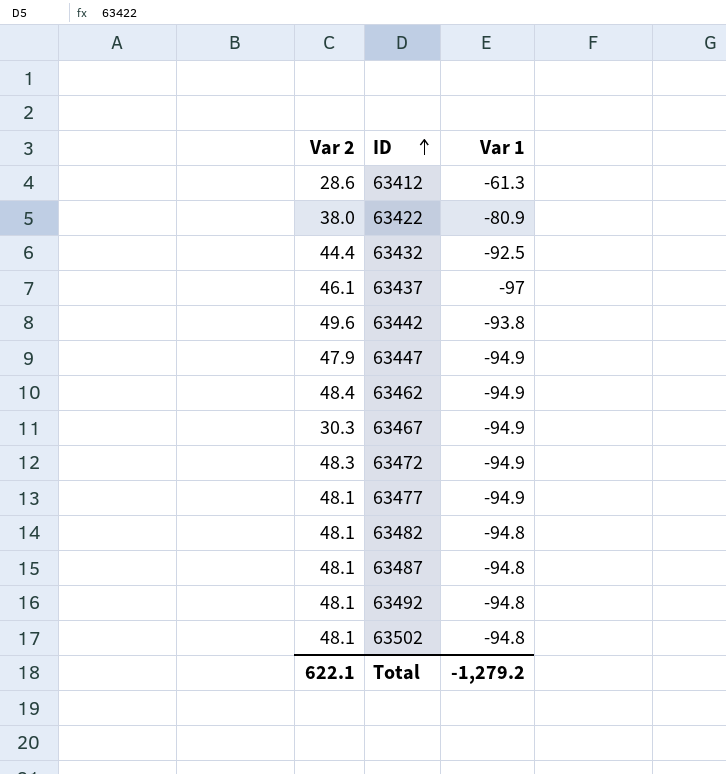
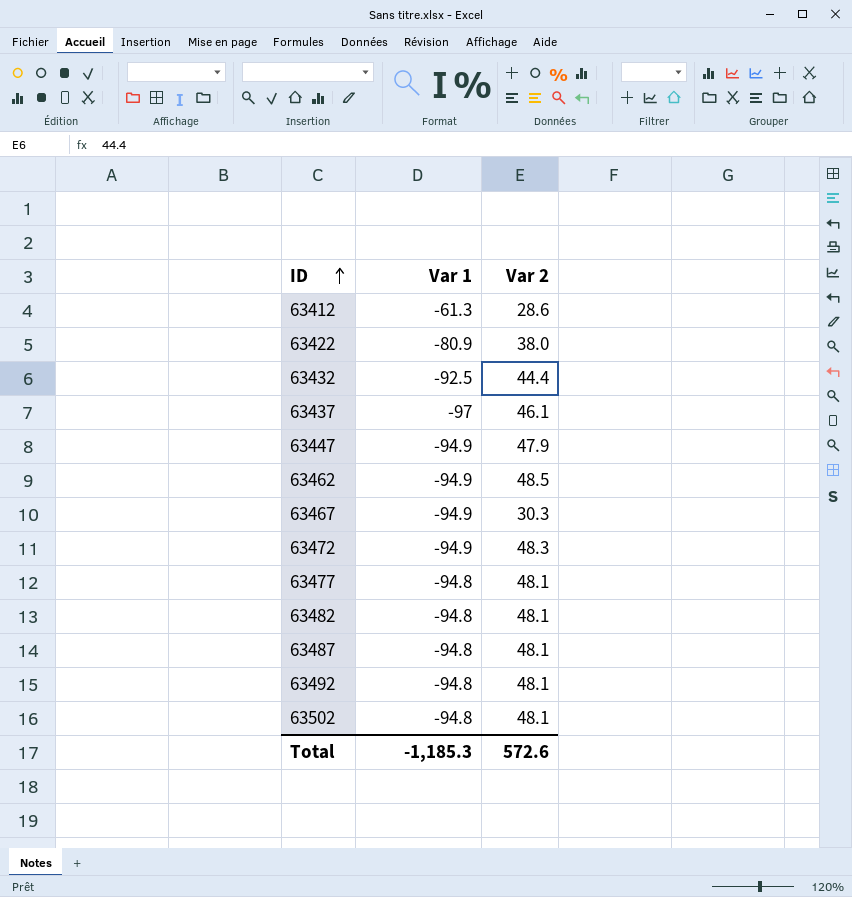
column Var 2 | position: 1 -> 3
row 63442: 49.6 | -93.8 -> none
63462 | Var 2: 48.4 -> 48.5
63477 | Var 1: -94.9 -> -94.8
Total | Var 1: -1,279.2 -> -1,185.3
Total | Var 2: 622.1 -> 572.6

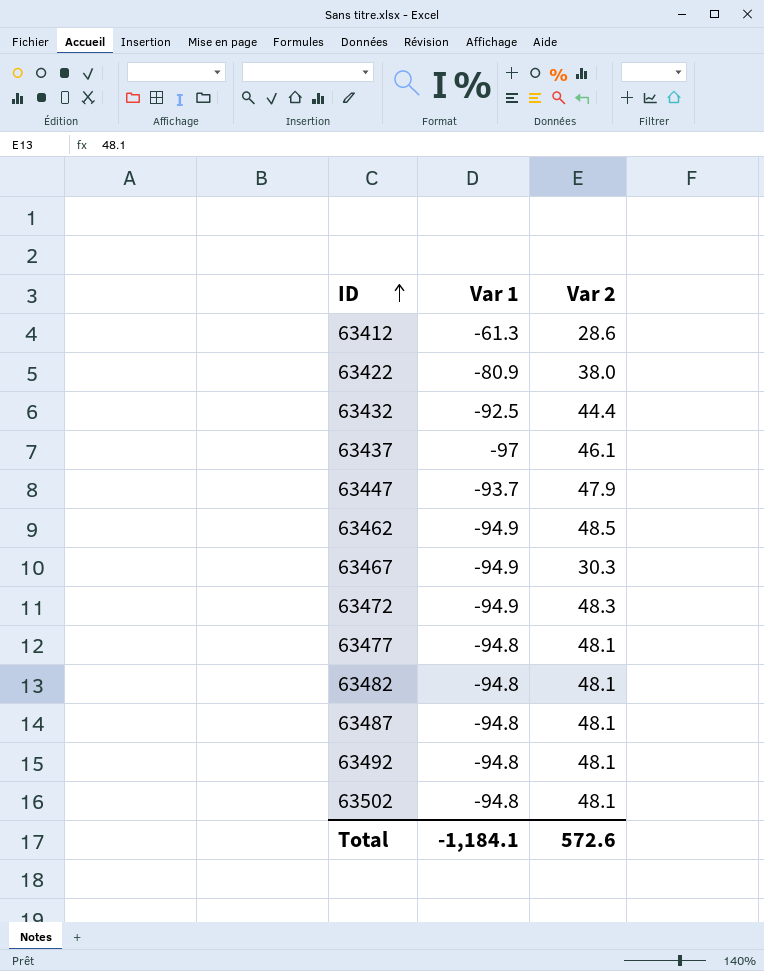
63447 | Var 1: -94.9 -> -93.7
Total | Var 1: -1,185.3 -> -1,184.1

